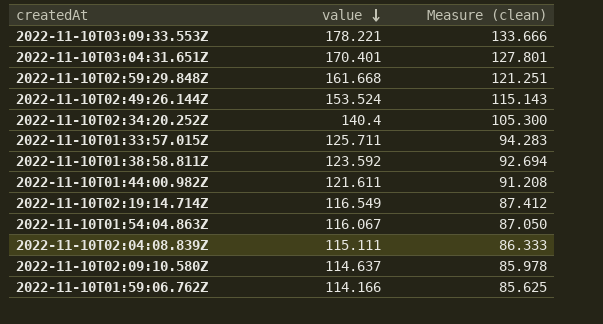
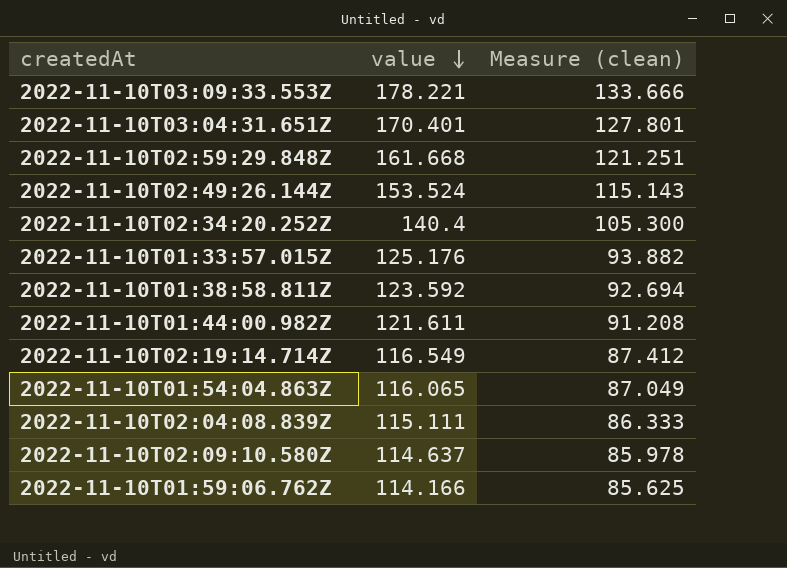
2022-11-10T01:33:57.015Z | value: 125.711 -> 125.176
2022-11-10T01:33:57.015Z | Measure (clean): 94.283 -> 93.882
2022-11-10T01:54:04.863Z | value: 116.067 -> 116.065
2022-11-10T01:54:04.863Z | Measure (clean): 87.050 -> 87.049

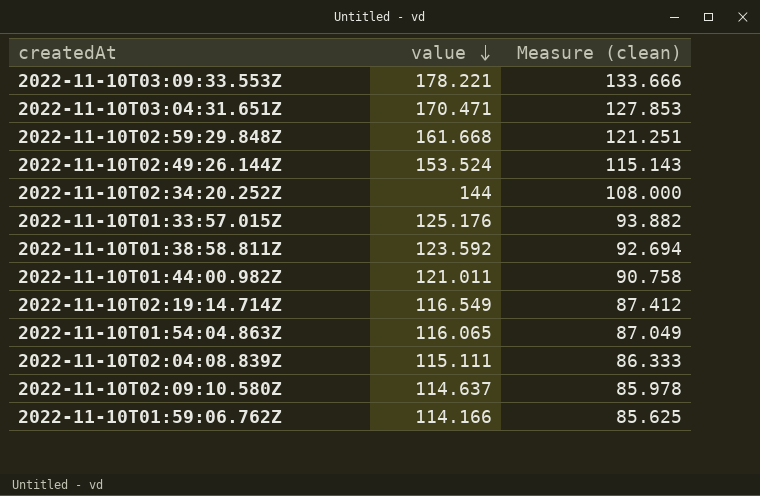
2022-11-10T03:04:31.651Z | value: 170.401 -> 170.471
2022-11-10T03:04:31.651Z | Measure (clean): 127.801 -> 127.853
2022-11-10T02:34:20.252Z | value: 140.4 -> 144
2022-11-10T02:34:20.252Z | Measure (clean): 105.300 -> 108.000
2022-11-10T01:44:00.982Z | value: 121.611 -> 121.011
2022-11-10T01:44:00.982Z | Measure (clean): 91.208 -> 90.758

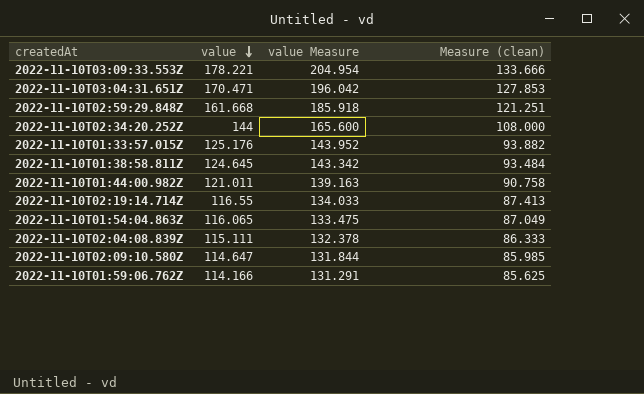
column value Measure | formula: none -> [value] * 1.15
row 2022-11-10T02:49:26.144Z: 153.524 | 115.143 -> none
2022-11-10T01:38:58.811Z | value: 123.592 -> 124.645
2022-11-10T01:38:58.811Z | Measure (clean): 92.694 -> 93.484
2022-11-10T02:19:14.714Z | value: 116.549 -> 116.55
2022-11-10T02:19:14.714Z | Measure (clean): 87.412 -> 87.413
2022-11-10T02:09:10.580Z | value: 114.637 -> 114.647
2022-11-10T02:09:10.580Z | Measure (clean): 85.978 -> 85.985

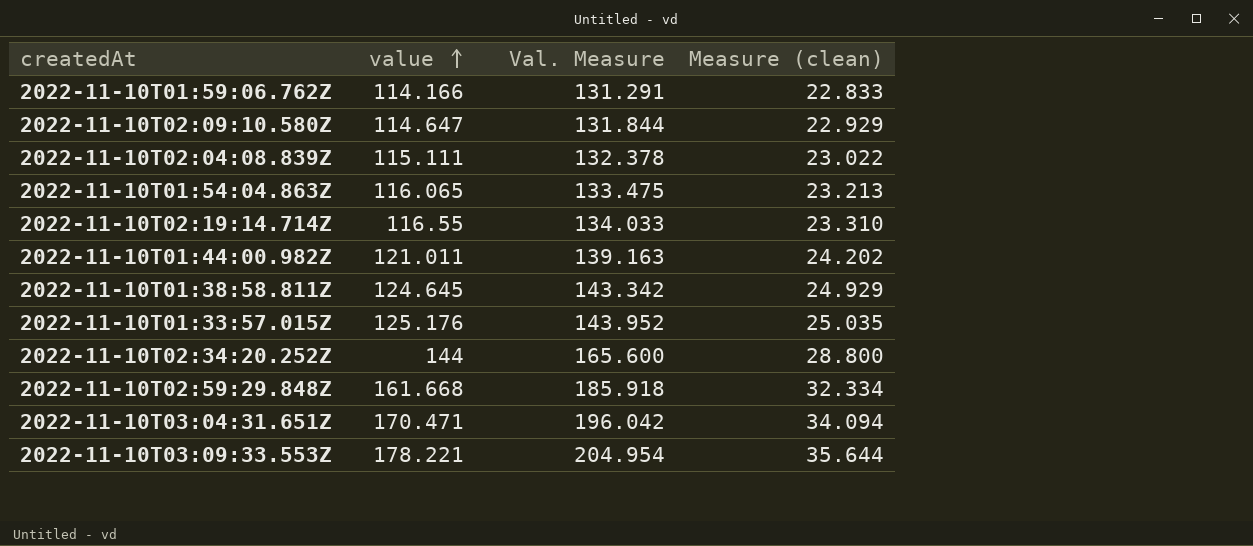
row order: value descending -> value ascending
column name: value Measure -> Val. Measure
column Measure (clean) | formula: [value] * 0.75 -> [value] * 0.2

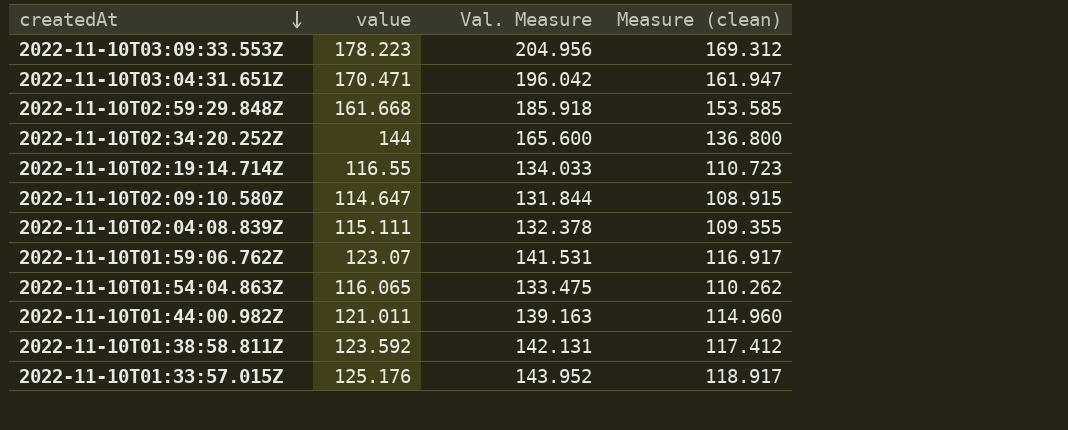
row order: value ascending -> createdAt descending
column Measure (clean) | formula: [value] * 0.2 -> [value] * 0.95
2022-11-10T03:09:33.553Z | value: 178.221 -> 178.223
2022-11-10T03:09:33.553Z | Val. Measure: 204.954 -> 204.956
2022-11-10T01:59:06.762Z | value: 114.166 -> 123.07
2022-11-10T01:59:06.762Z | Val. Measure: 131.291 -> 141.531
2022-11-10T01:38:58.811Z | value: 124.645 -> 123.592
2022-11-10T01:38:58.811Z | Val. Measure: 143.342 -> 142.131

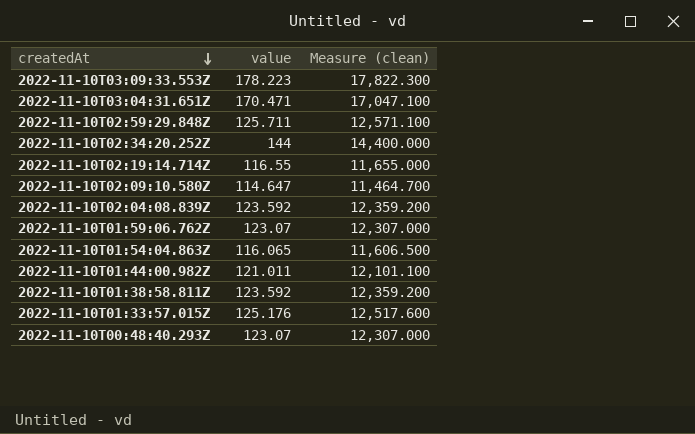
column Val. Measure | formula: [value] * 1.15 -> none
column Measure (clean) | formula: [value] * 0.95 -> [value] * 100
2022-11-10T02:59:29.848Z | value: 161.668 -> 125.711
2022-11-10T02:04:08.839Z | value: 115.111 -> 123.592
row 2022-11-10T00:48:40.293Z: none -> 123.07 | 12,307.000

